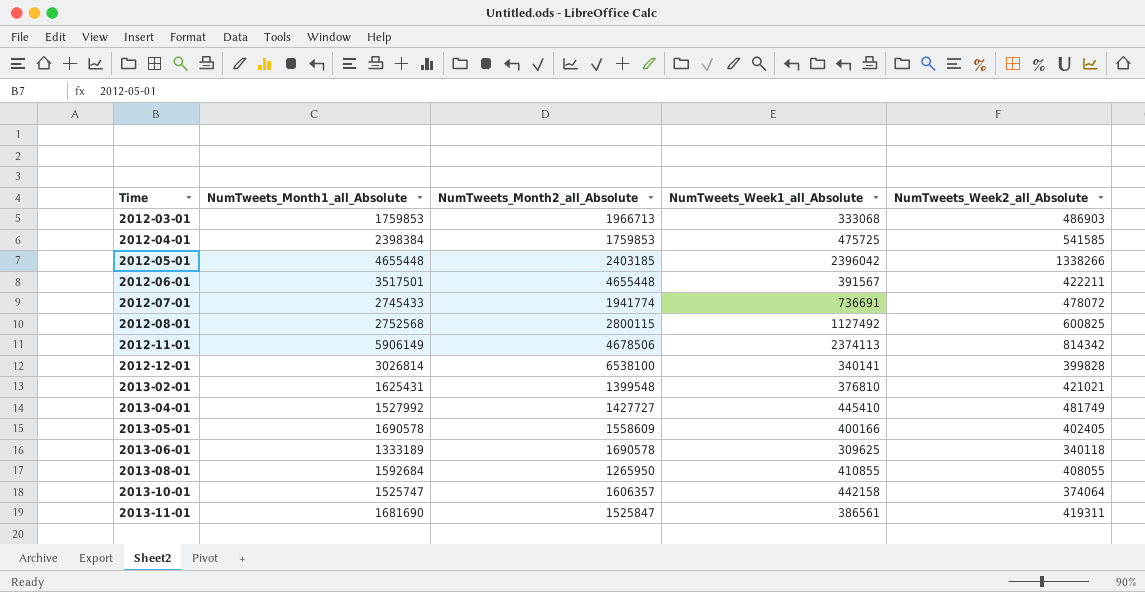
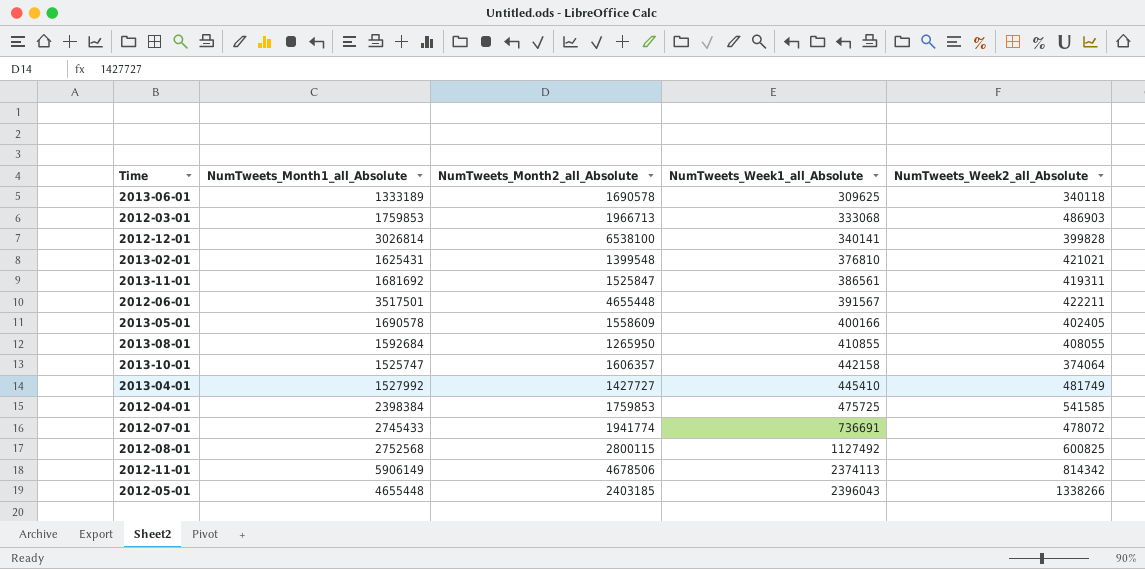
row order: Time ascending -> NumTweets_Week1_all_Absolute ascending
2013-11-01 | NumTweets_Month1_all_Absolute: 1681690 -> 1681692
2012-05-01 | NumTweets_Week1_all_Absolute: 2396042 -> 2396043

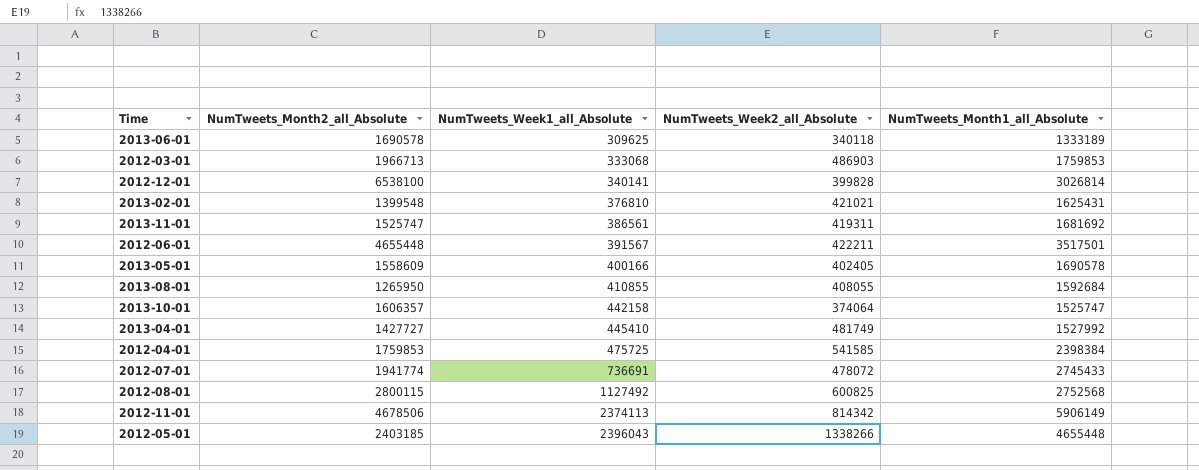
column NumTweets_Month1_all_Absolute | position: 2 -> 5
2013-11-01 | NumTweets_Month2_all_Absolute: 1525847 -> 1525747

